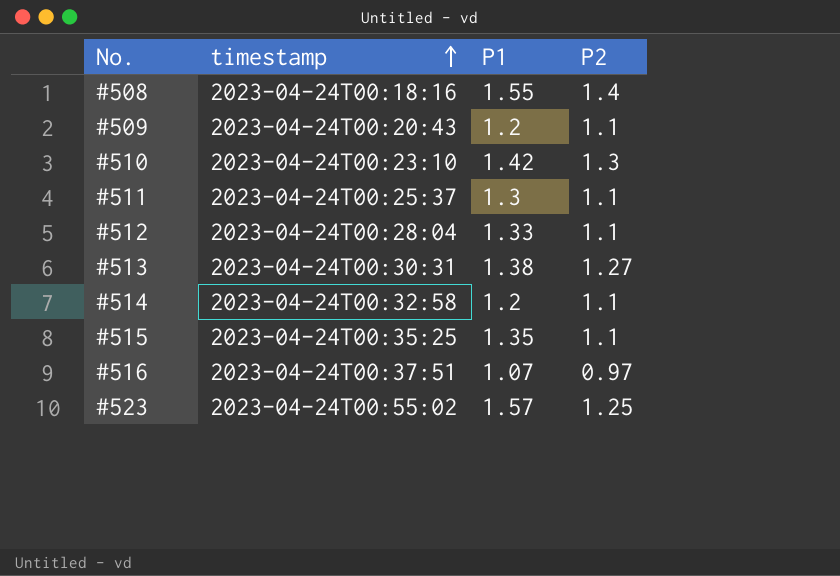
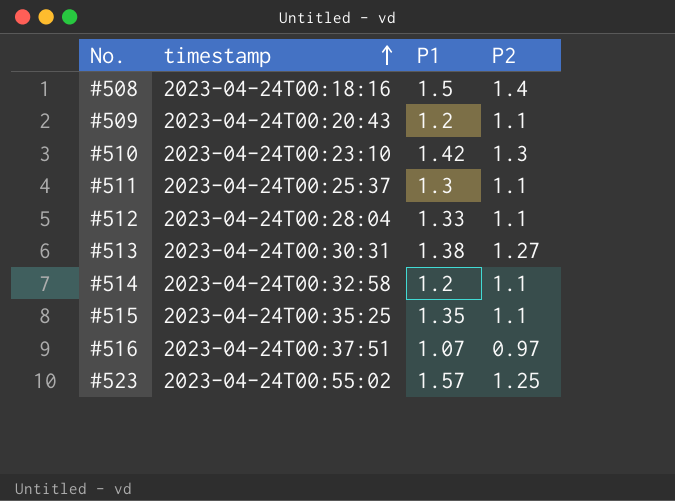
#508 | P1: 1.55 -> 1.5

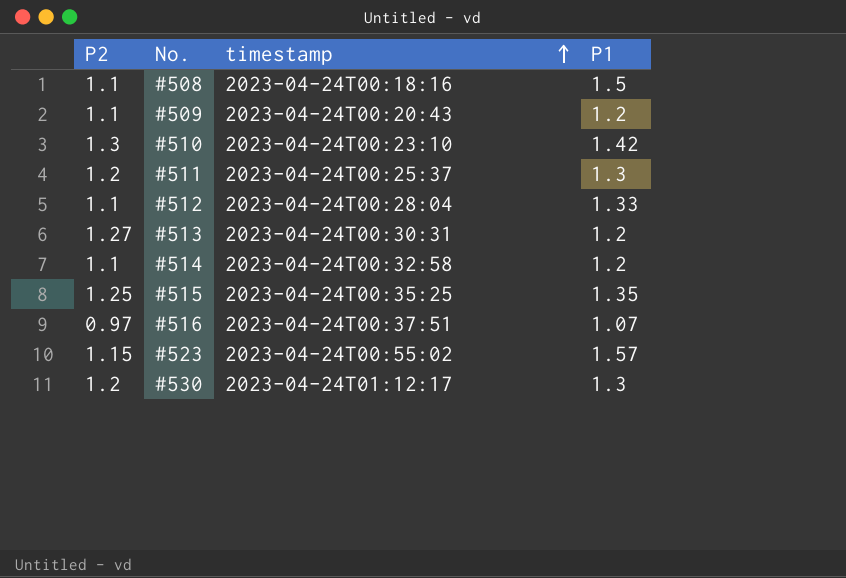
column P2 | position: 4 -> 1
#508 | P2: 1.4 -> 1.1
#511 | P2: 1.1 -> 1.2
#513 | P1: 1.38 -> 1.2
#515 | P2: 1.1 -> 1.25
#523 | P2: 1.25 -> 1.15
row #530: none -> 1.2 | 2023-04-24T01:12:17 | 1.3

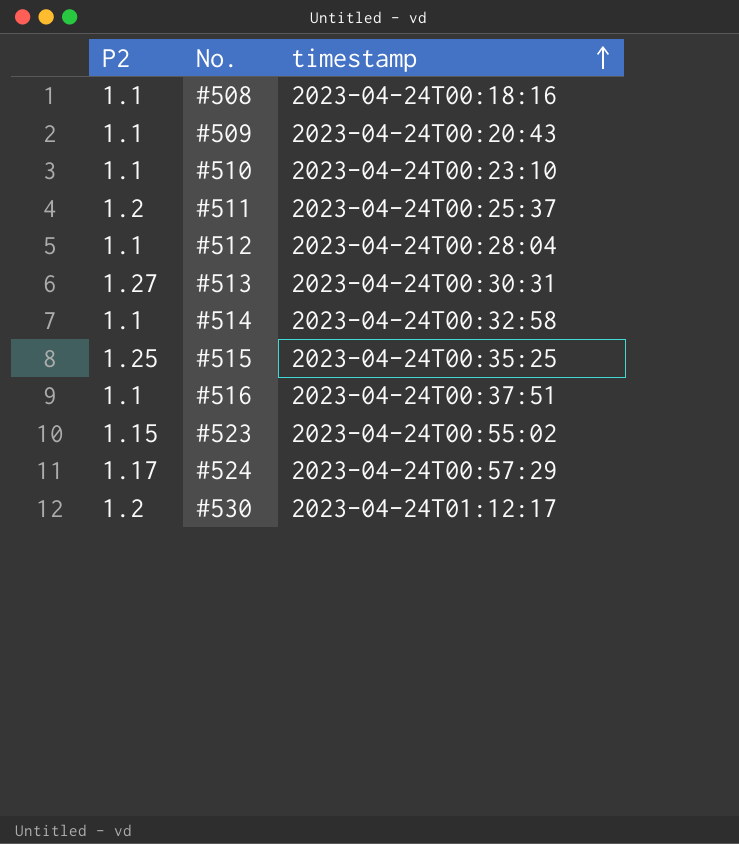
column P1 | position: 4 -> none
#510 | P2: 1.3 -> 1.1
#516 | P2: 0.97 -> 1.1
row #524: none -> 1.17 | 2023-04-24T00:57:29

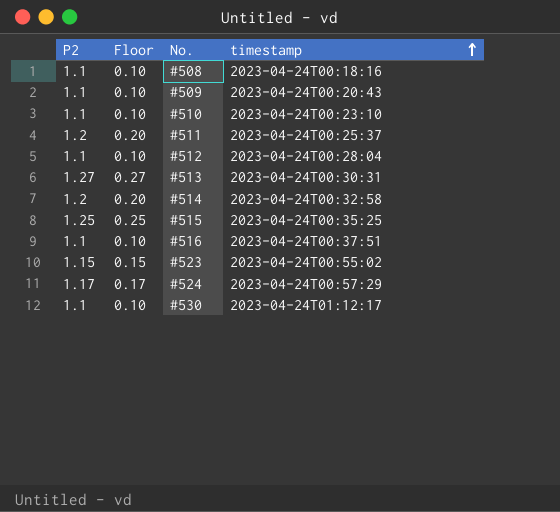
column Floor | formula: none -> [P2] - 1
#514 | P2: 1.1 -> 1.2
#530 | P2: 1.2 -> 1.1

